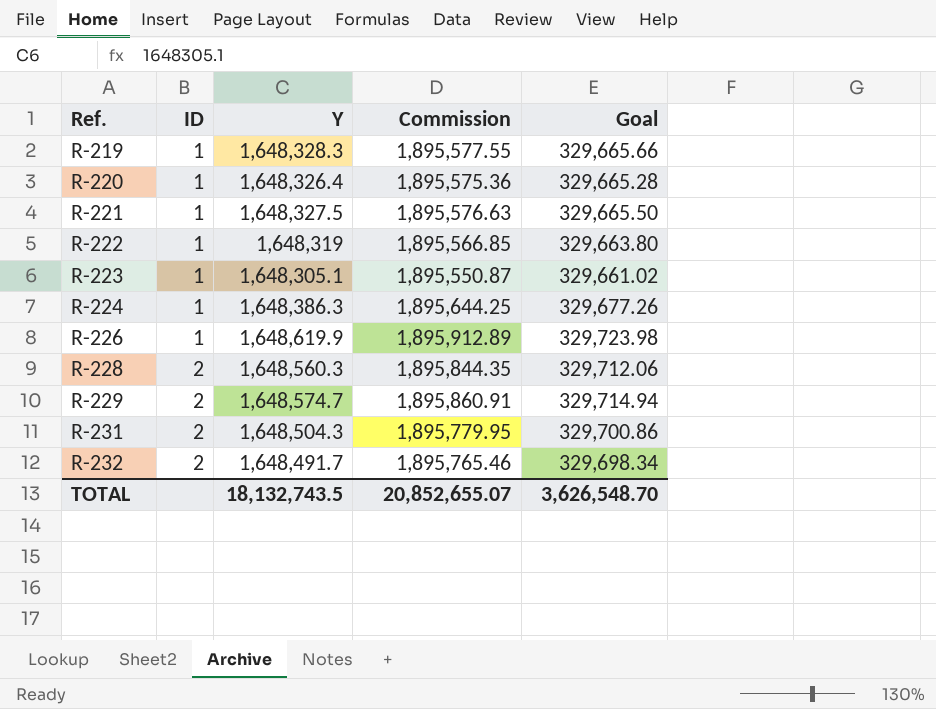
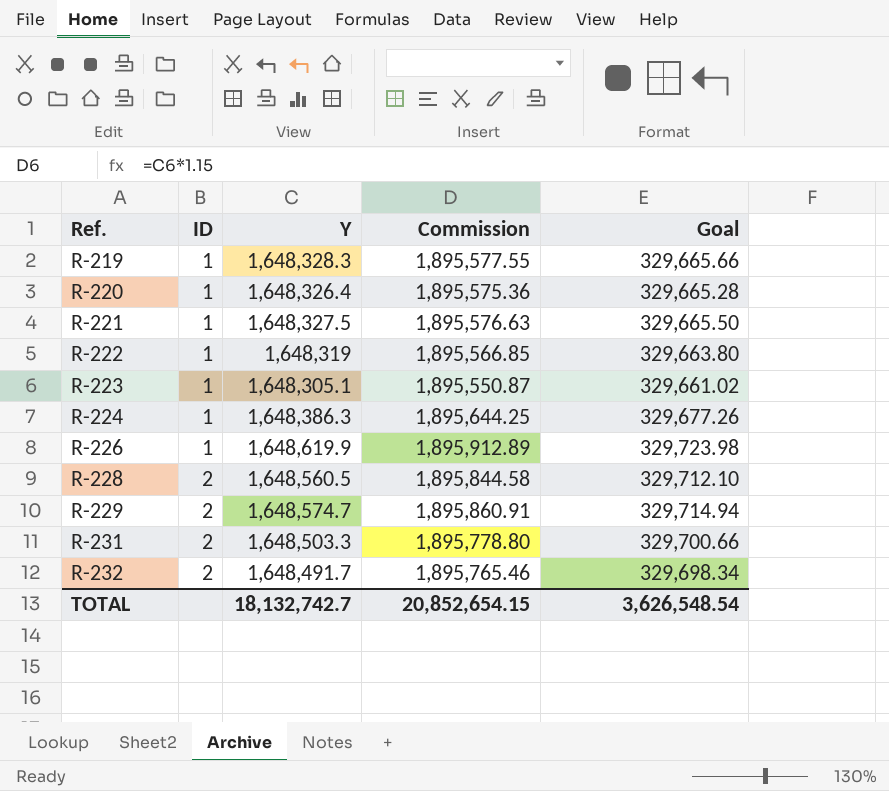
R-228 | Y: 1,648,560.3 -> 1,648,560.5
R-228 | Commission: 1,895,844.35 -> 1,895,844.58
R-228 | Goal: 329,712.06 -> 329,712.10
R-231 | Y: 1,648,504.3 -> 1,648,503.3
R-231 | Commission: 1,895,779.95 -> 1,895,778.80
R-231 | Goal: 329,700.86 -> 329,700.66
TOTAL | Y: 18,132,743.5 -> 18,132,742.7
TOTAL | Commission: 20,852,655.07 -> 20,852,654.15
TOTAL | Goal: 3,626,548.70 -> 3,626,548.54

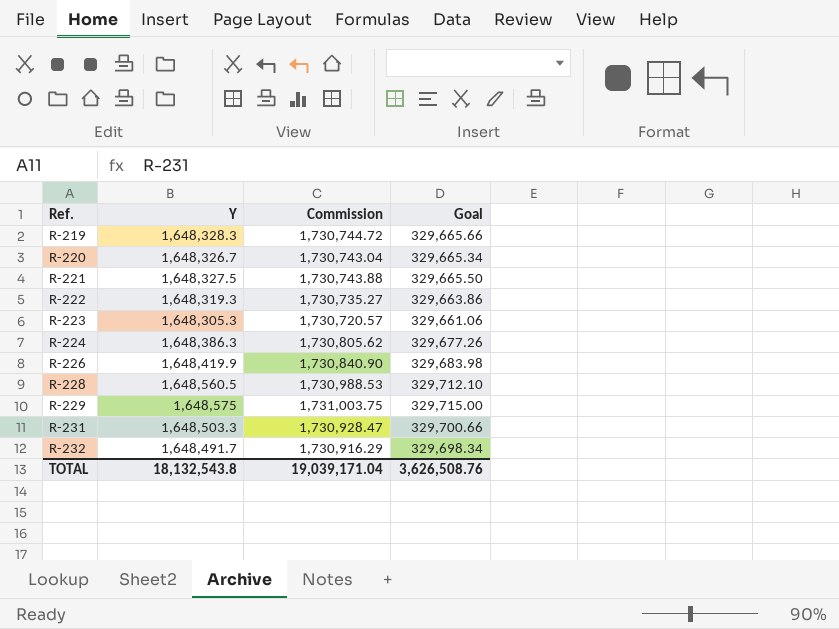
column ID | position: 2 -> none
column Commission | formula: [Y] * 1.15 -> [Y] * 1.05
R-220 | Y: 1,648,326.4 -> 1,648,326.7
R-220 | Goal: 329,665.28 -> 329,665.34
R-222 | Y: 1,648,319 -> 1,648,319.3
R-222 | Goal: 329,663.80 -> 329,663.86
R-223 | Y: 1,648,305.1 -> 1,648,305.3
R-223 | Goal: 329,661.02 -> 329,661.06
R-226 | Y: 1,648,619.9 -> 1,648,419.9
R-226 | Goal: 329,723.98 -> 329,683.98
R-229 | Y: 1,648,574.7 -> 1,648,575
R-229 | Goal: 329,714.94 -> 329,715.00
TOTAL | Y: 18,132,742.7 -> 18,132,543.8
TOTAL | Commission: 20,852,654.15 -> 19,039,171.04
TOTAL | Goal: 3,626,548.54 -> 3,626,508.76

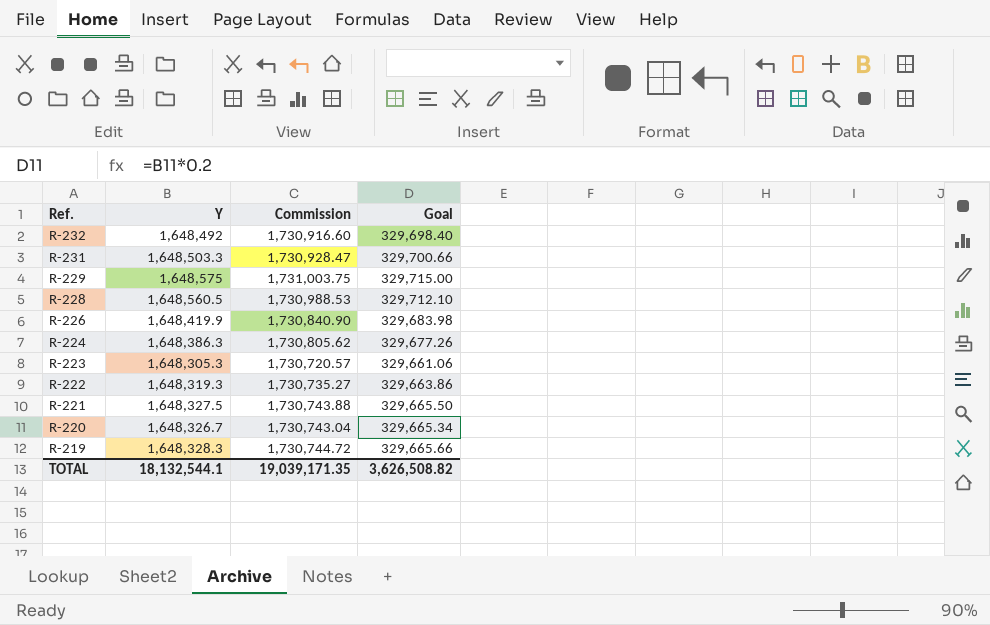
row order: Ref. ascending -> Ref. descending
R-232 | Y: 1,648,491.7 -> 1,648,492
R-232 | Commission: 1,730,916.29 -> 1,730,916.60
R-232 | Goal: 329,698.34 -> 329,698.40
TOTAL | Y: 18,132,543.8 -> 18,132,544.1
TOTAL | Commission: 19,039,171.04 -> 19,039,171.35
TOTAL | Goal: 3,626,508.76 -> 3,626,508.82

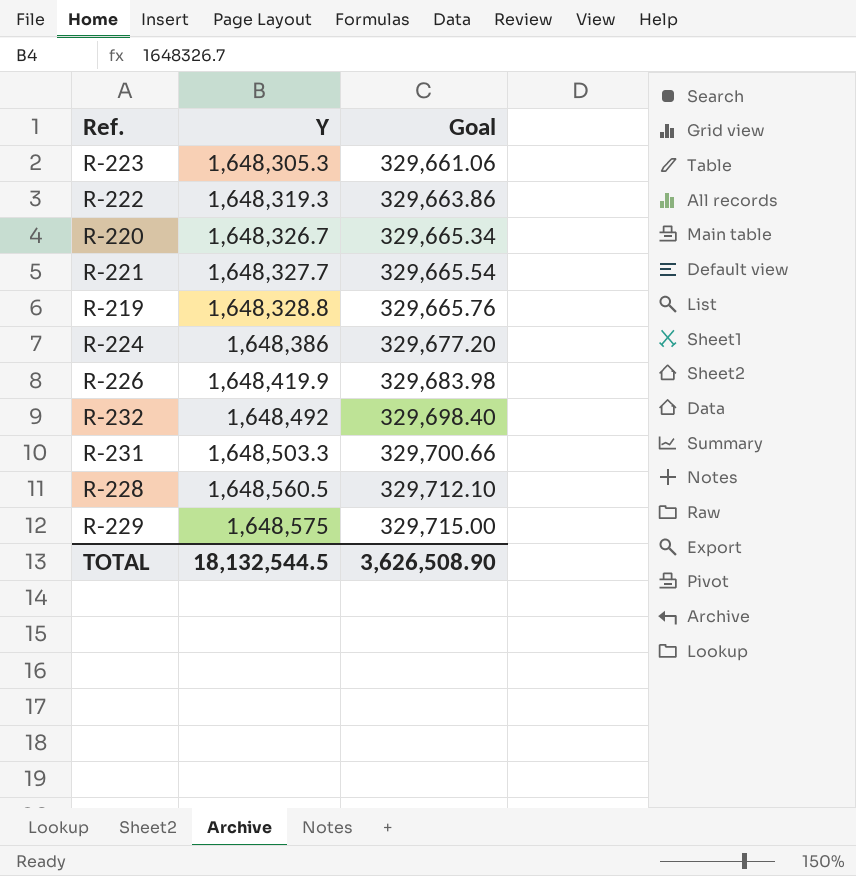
row order: Ref. descending -> Y ascending
column Commission | formula: [Y] * 1.05 -> none
R-221 | Y: 1,648,327.5 -> 1,648,327.7
R-221 | Goal: 329,665.50 -> 329,665.54
R-219 | Y: 1,648,328.3 -> 1,648,328.8
R-219 | Goal: 329,665.66 -> 329,665.76
R-224 | Y: 1,648,386.3 -> 1,648,386
R-224 | Goal: 329,677.26 -> 329,677.20
TOTAL | Y: 18,132,544.1 -> 18,132,544.5
TOTAL | Goal: 3,626,508.82 -> 3,626,508.90

